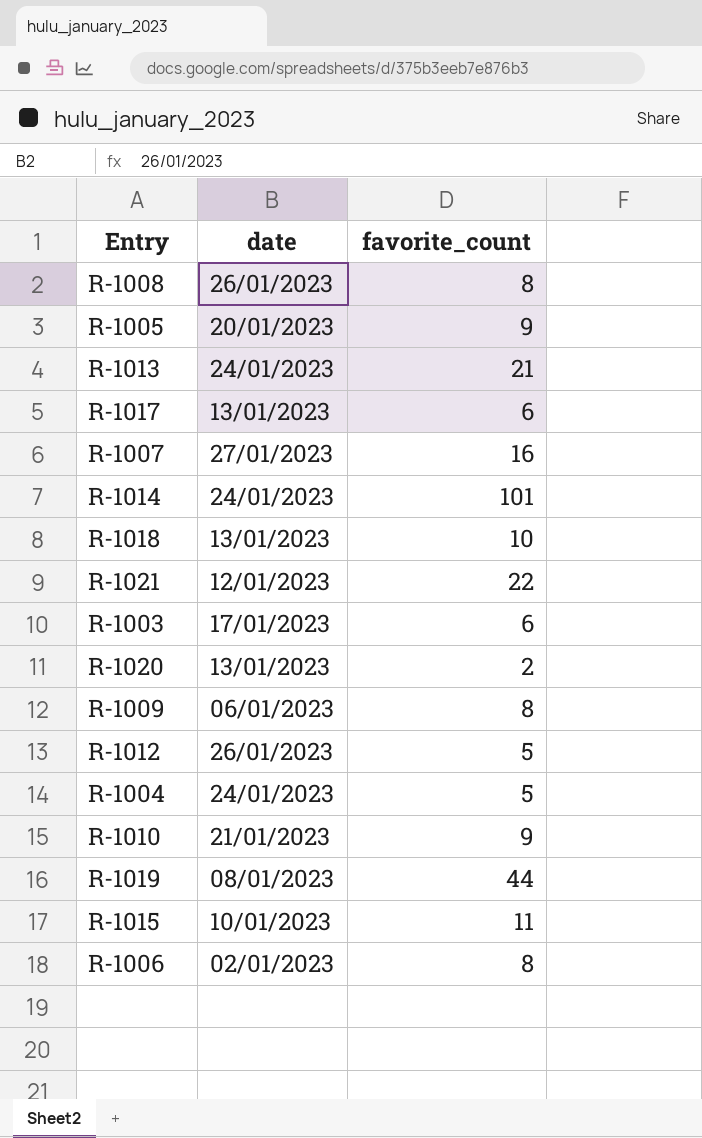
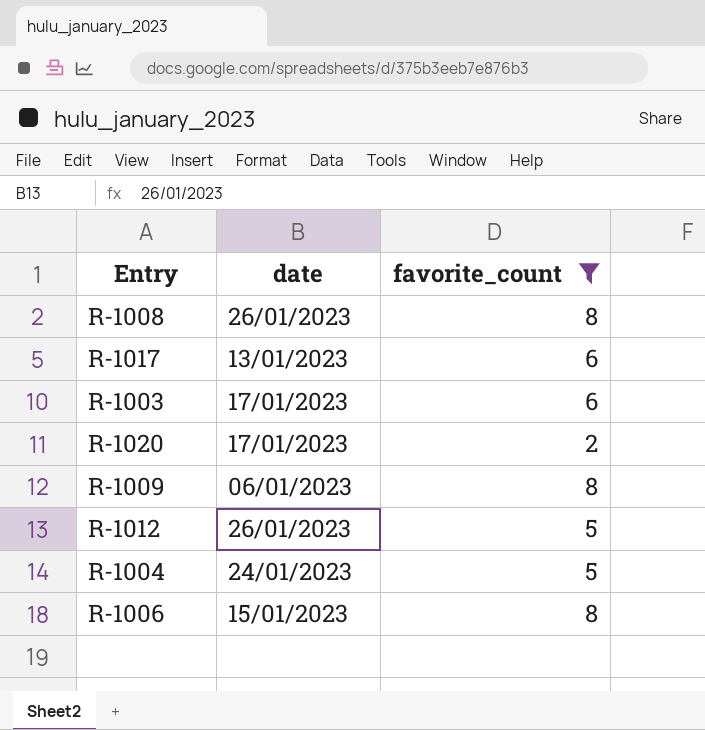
filter: none -> favorite_count <= 8
R-1020 | date: 13/01/2023 -> 17/01/2023
R-1006 | date: 02/01/2023 -> 15/01/2023

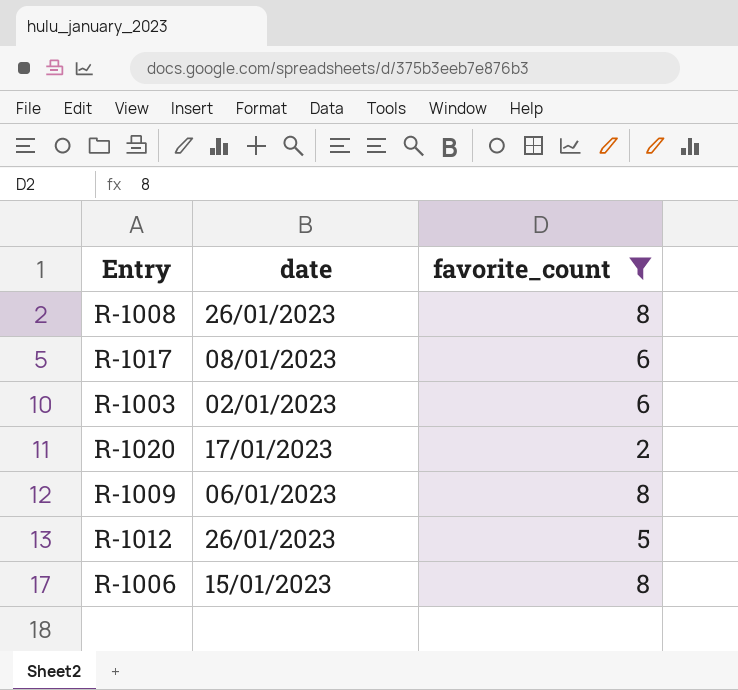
row R-1004: 24/01/2023 | 5 -> none
R-1017 | date: 13/01/2023 -> 08/01/2023
R-1003 | date: 17/01/2023 -> 02/01/2023

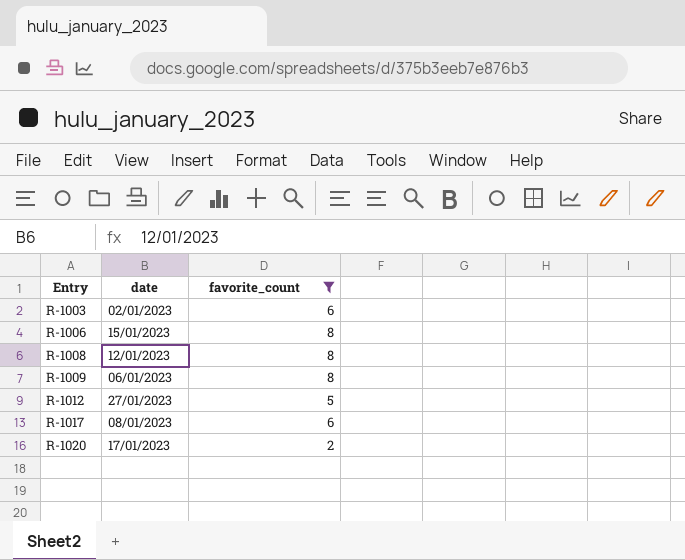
row order: none -> Entry ascending
R-1008 | date: 26/01/2023 -> 12/01/2023
R-1012 | date: 26/01/2023 -> 27/01/2023

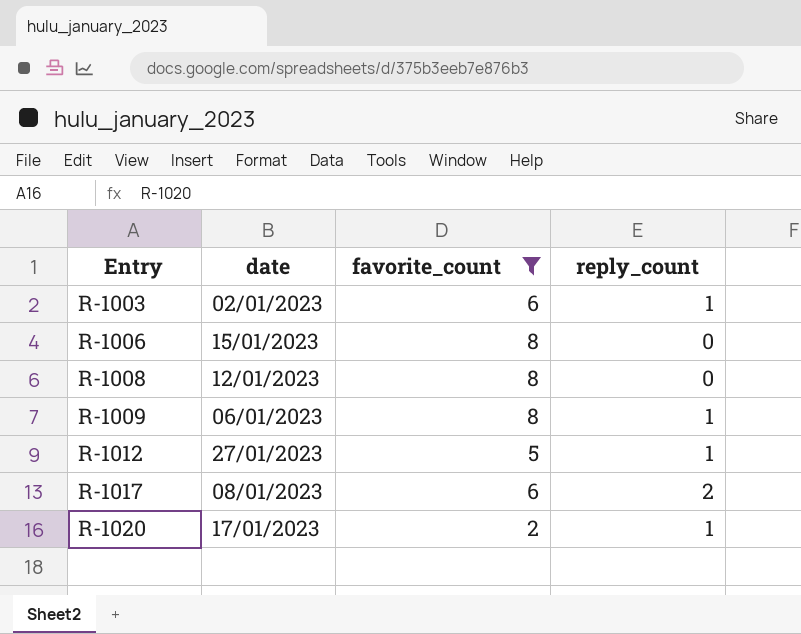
column reply_count | position: none -> 4

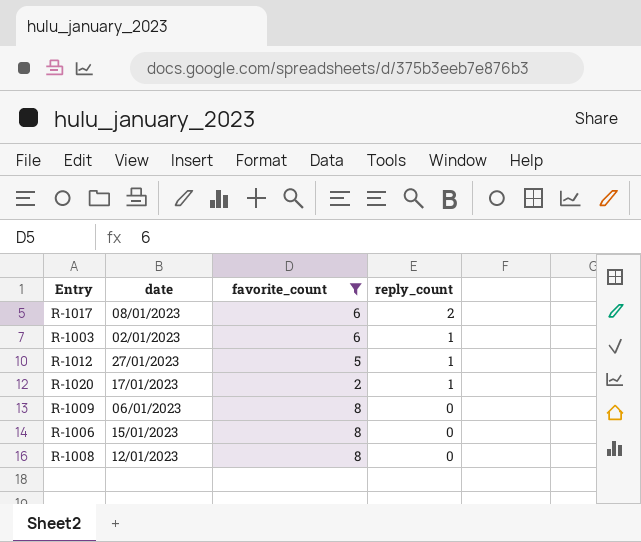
row order: Entry ascending -> reply_count descending
R-1009 | reply_count: 1 -> 0

